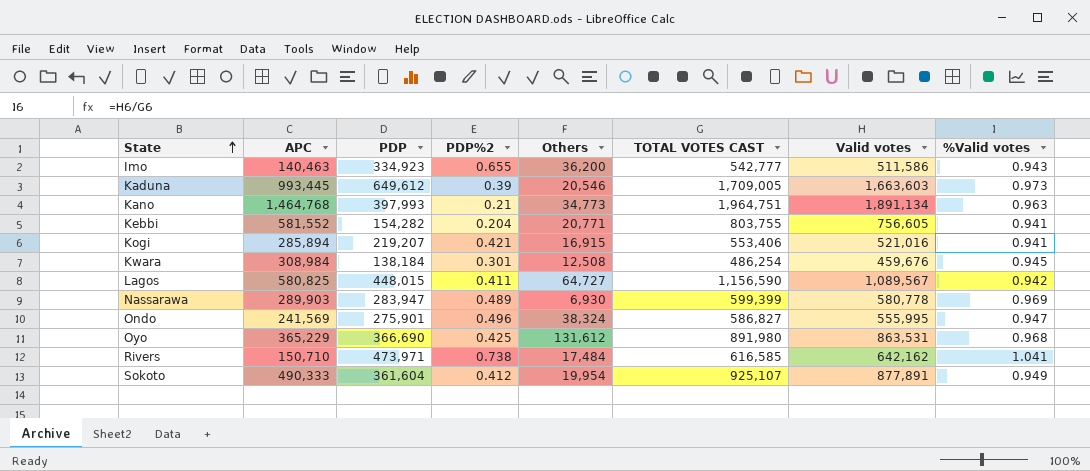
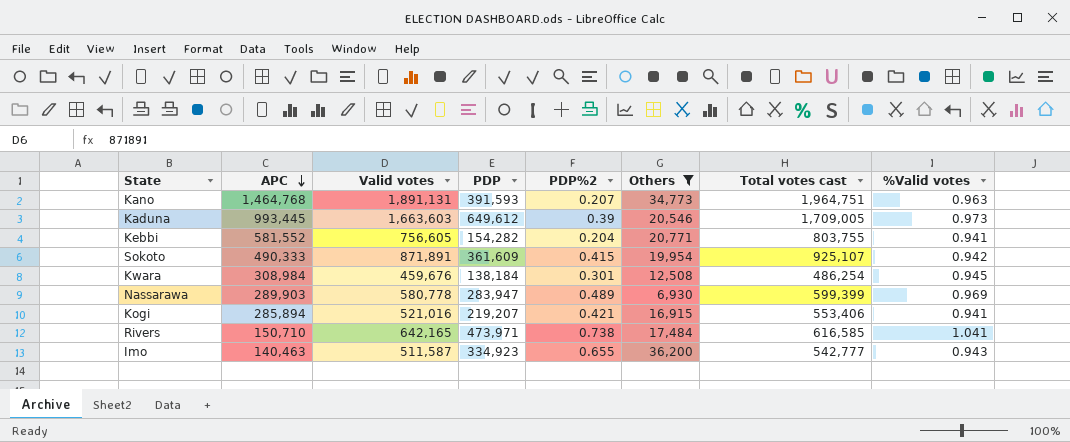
filter: none -> Others <= 36,200
row order: State ascending -> APC descending
column Valid votes | position: 7 -> 3
column name: TOTAL VOTES CAST -> Total votes cast
Kano | Valid votes: 1,891,134 -> 1,891,131
Kano | PDP: 397,993 -> 391,593
Kano | PDP%2: 0.21 -> 0.207
Sokoto | Valid votes: 877,891 -> 871,891
Sokoto | PDP: 361,604 -> 361,609
Sokoto | PDP%2: 0.412 -> 0.415
Sokoto | %Valid votes: 0.949 -> 0.942
Rivers | Valid votes: 642,162 -> 642,165
Imo | Valid votes: 511,586 -> 511,587

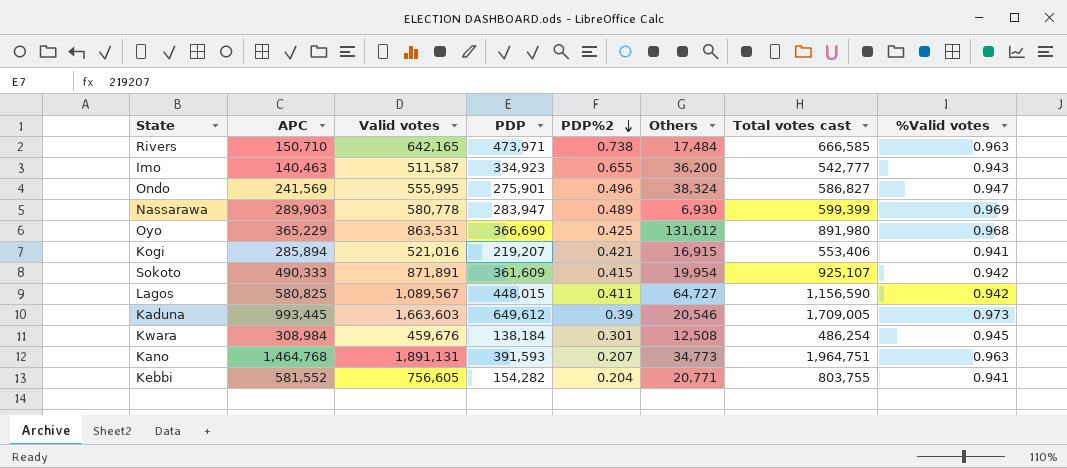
filter: Others <= 36,200 -> none
row order: APC descending -> PDP%2 descending
Rivers | Total votes cast: 616,585 -> 666,585
Rivers | %Valid votes: 1.041 -> 0.963

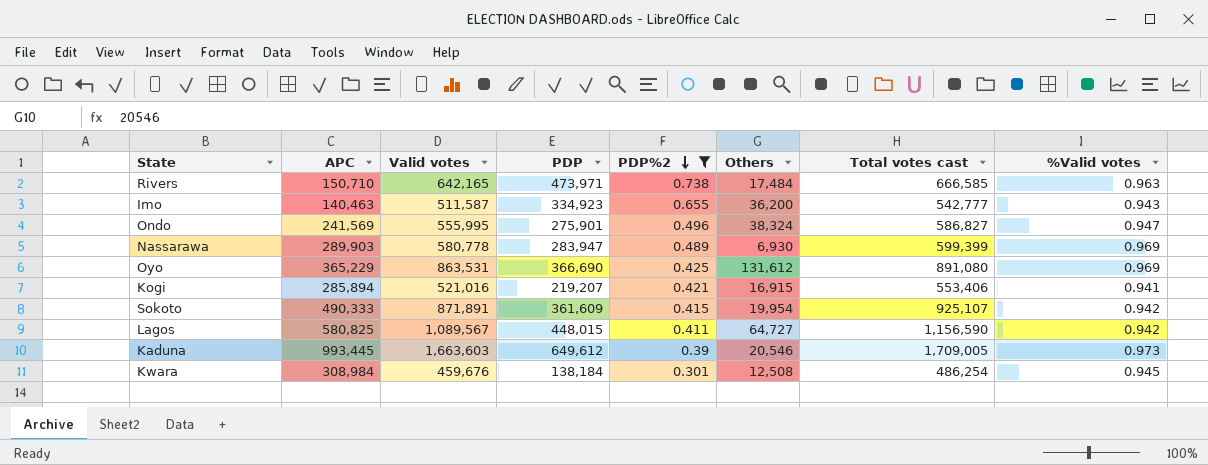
filter: none -> PDP%2 >= 0.301
Oyo | Total votes cast: 891,980 -> 891,080
Oyo | %Valid votes: 0.968 -> 0.969

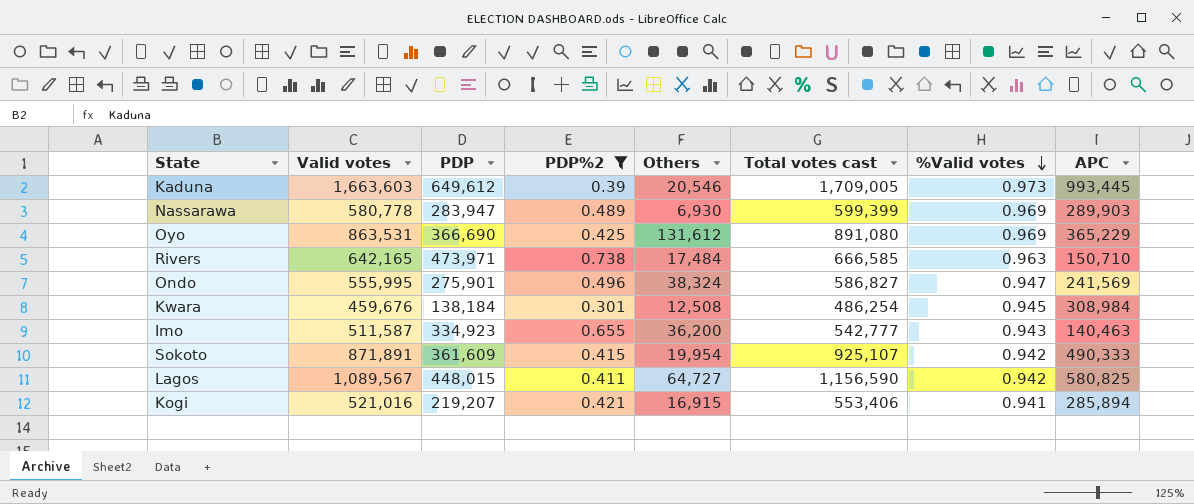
row order: PDP%2 descending -> %Valid votes descending
column APC | position: 2 -> 8

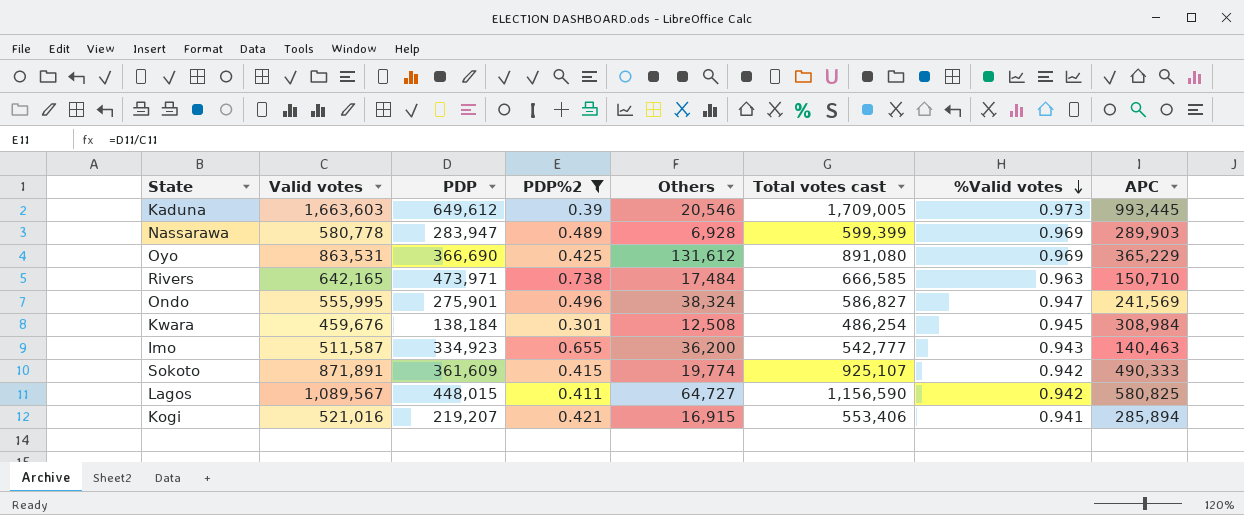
Nassarawa | Others: 6,930 -> 6,928
Sokoto | Others: 19,954 -> 19,774

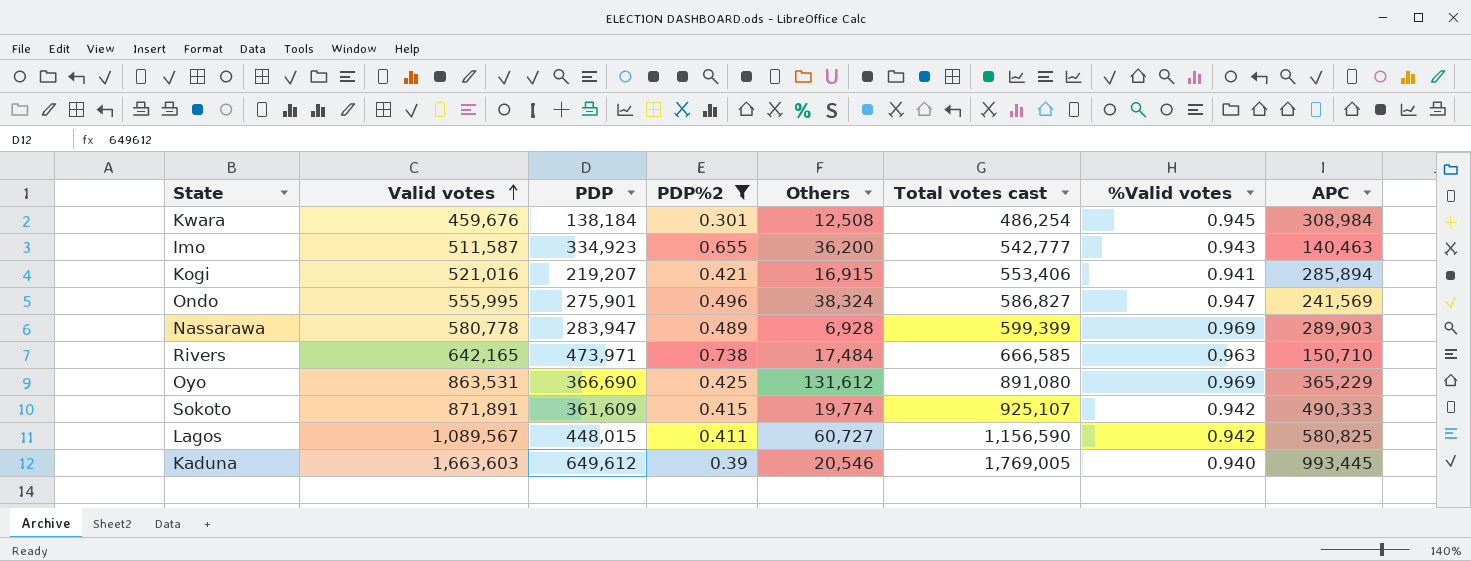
row order: %Valid votes descending -> Valid votes ascending
Lagos | Others: 64,727 -> 60,727
Kaduna | Total votes cast: 1,709,005 -> 1,769,005
Kaduna | %Valid votes: 0.973 -> 0.940

